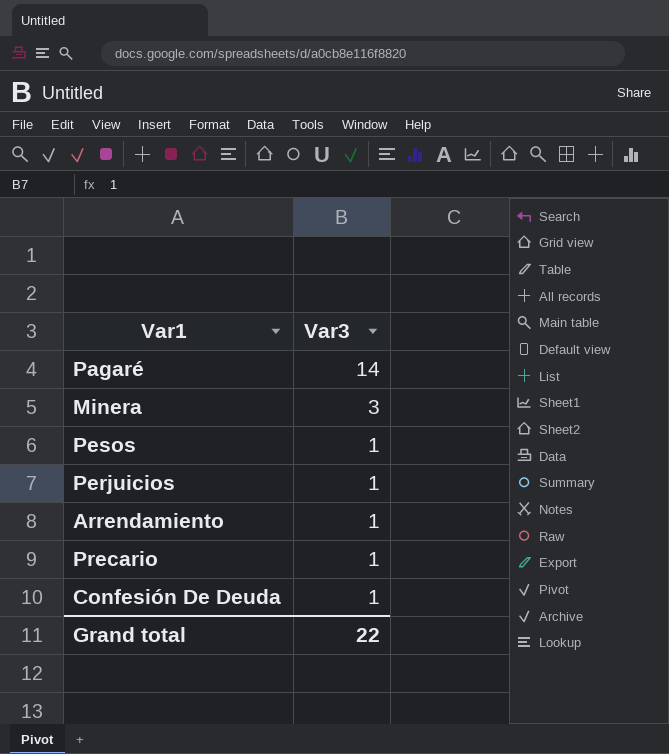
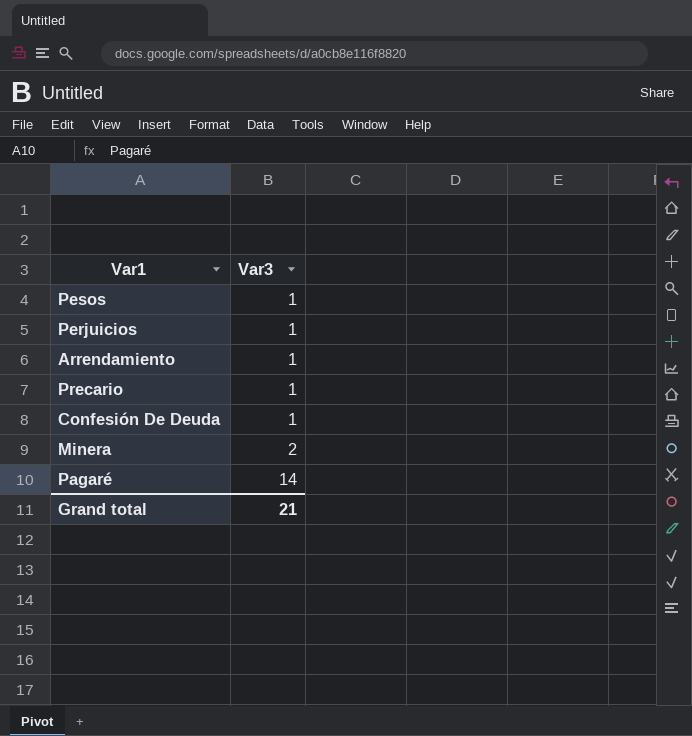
row order: Var3 descending -> Var3 ascending
Minera | Var3: 3 -> 2
Grand total | Var3: 22 -> 21

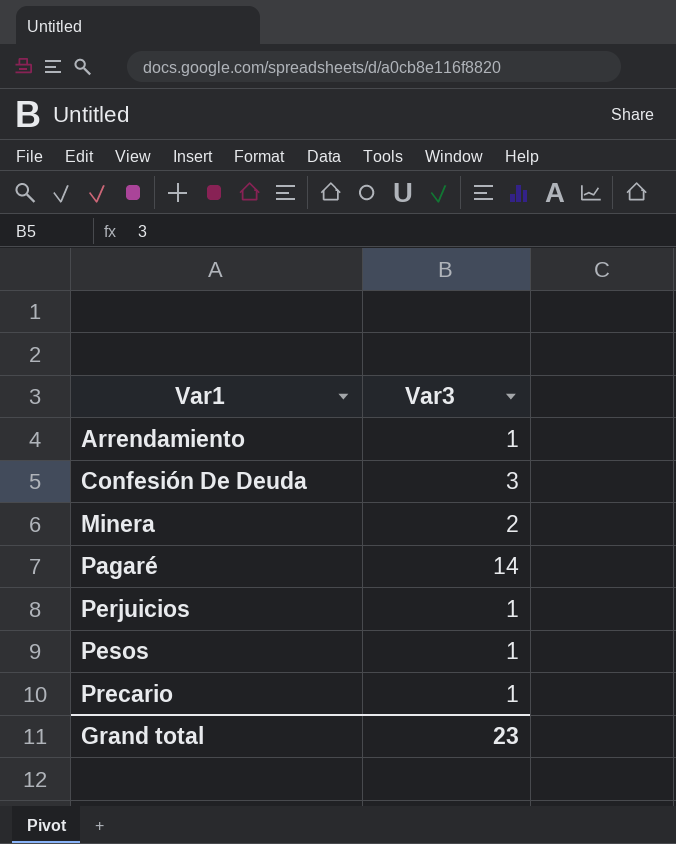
row order: Var3 ascending -> Var1 ascending
Confesión De Deuda | Var3: 1 -> 3
Grand total | Var3: 21 -> 23

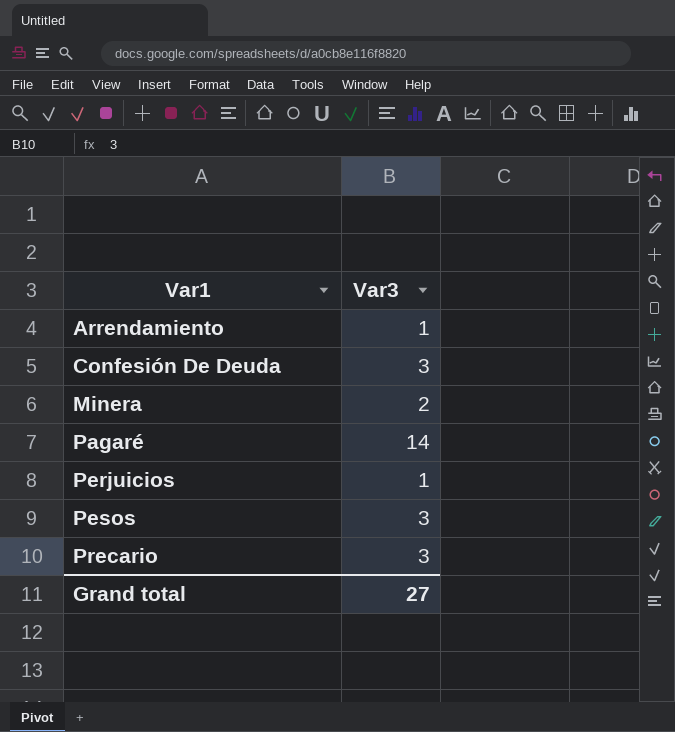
Pesos | Var3: 1 -> 3
Precario | Var3: 1 -> 3
Grand total | Var3: 23 -> 27

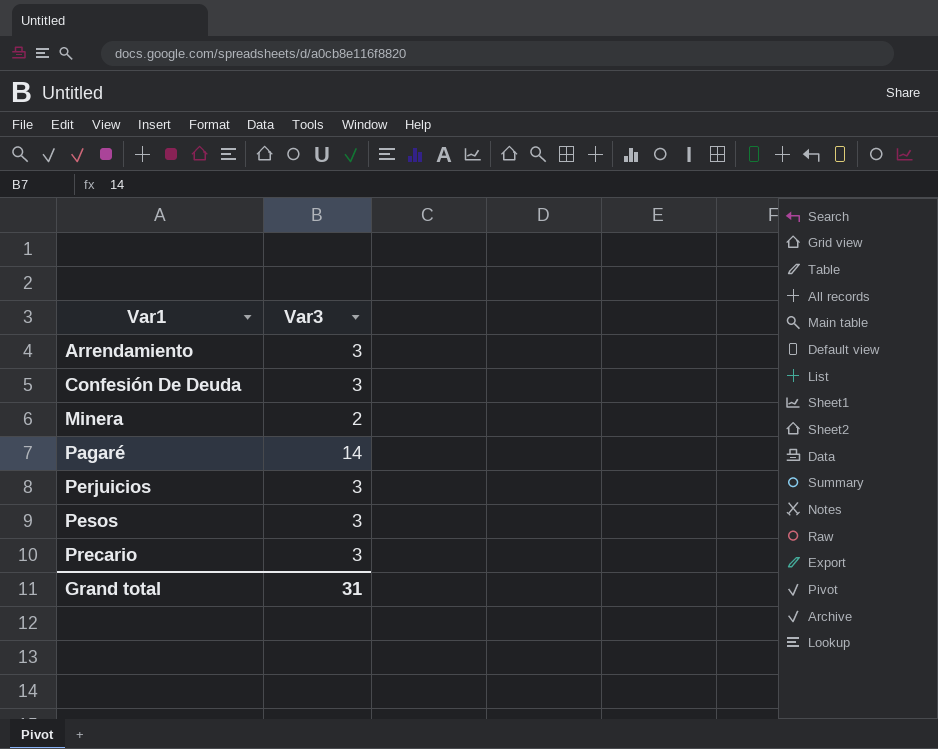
Arrendamiento | Var3: 1 -> 3
Perjuicios | Var3: 1 -> 3
Grand total | Var3: 27 -> 31

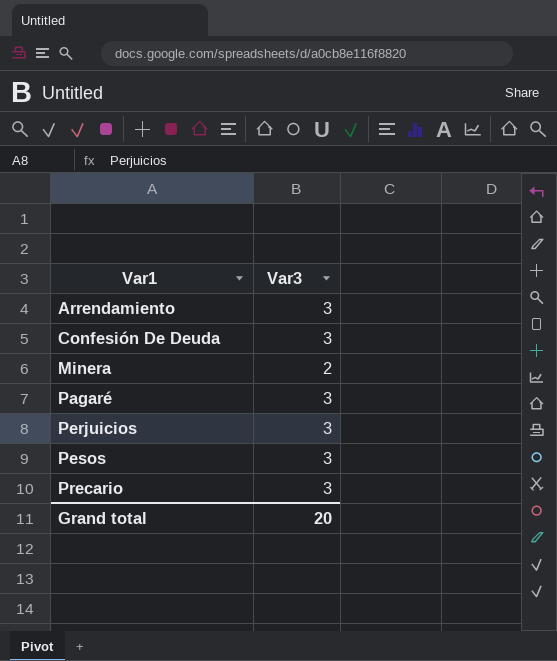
Pagaré | Var3: 14 -> 3
Grand total | Var3: 31 -> 20

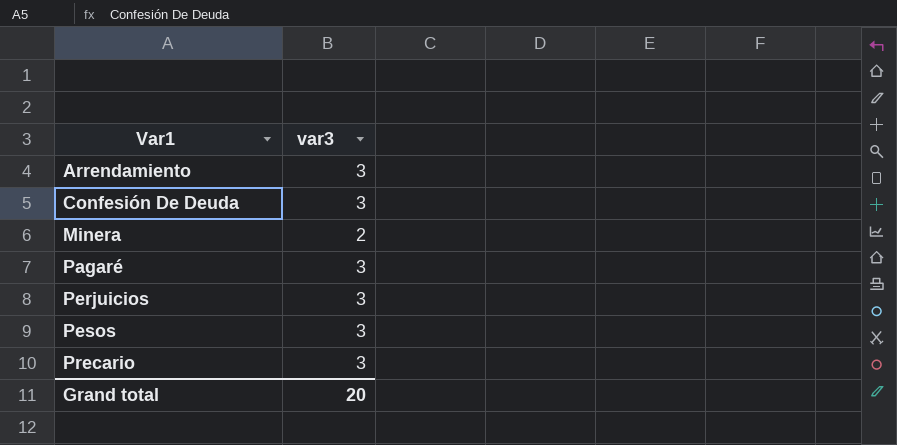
column name: Var3 -> var3

